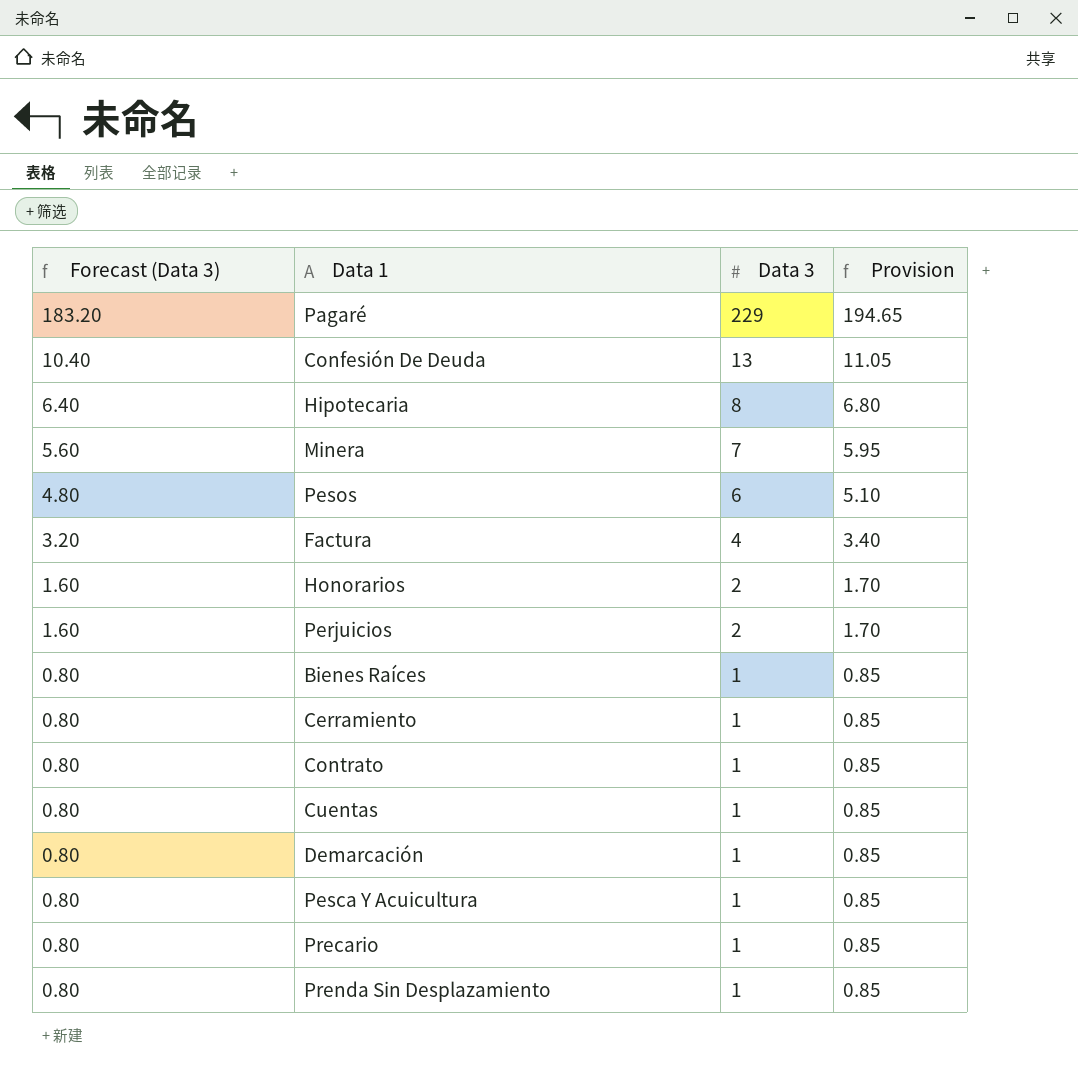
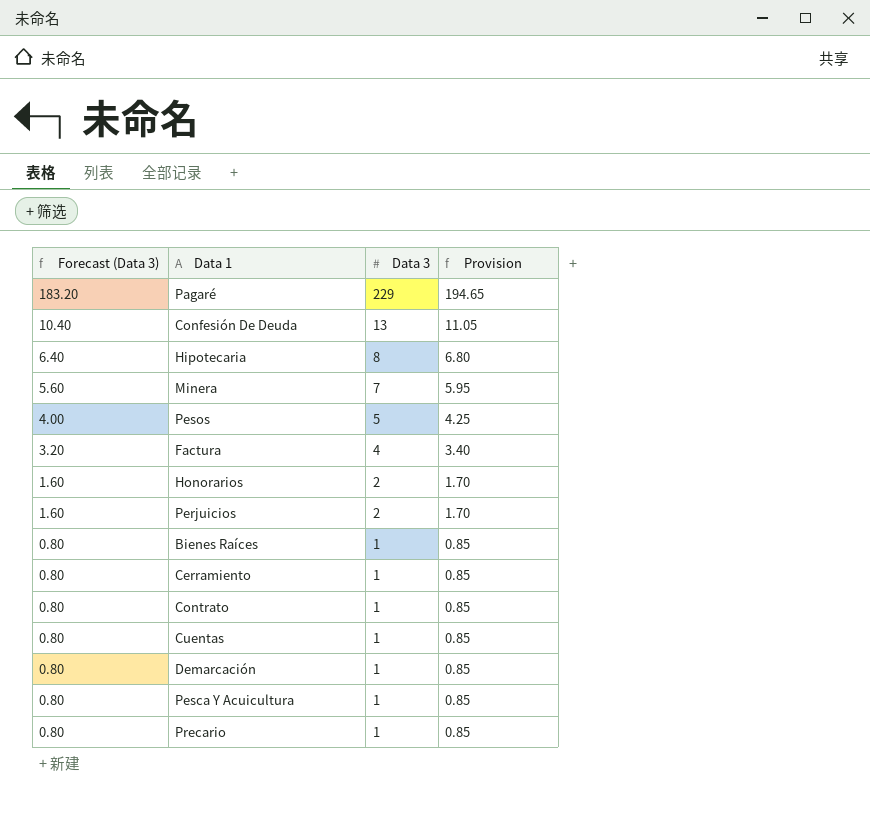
row Prenda Sin Desplazamiento: 0.80 | 1 | 0.85 -> none
Pesos | Forecast (Data 3): 4.80 -> 4.00
Pesos | Data 3: 6 -> 5
Pesos | Provision: 5.10 -> 4.25

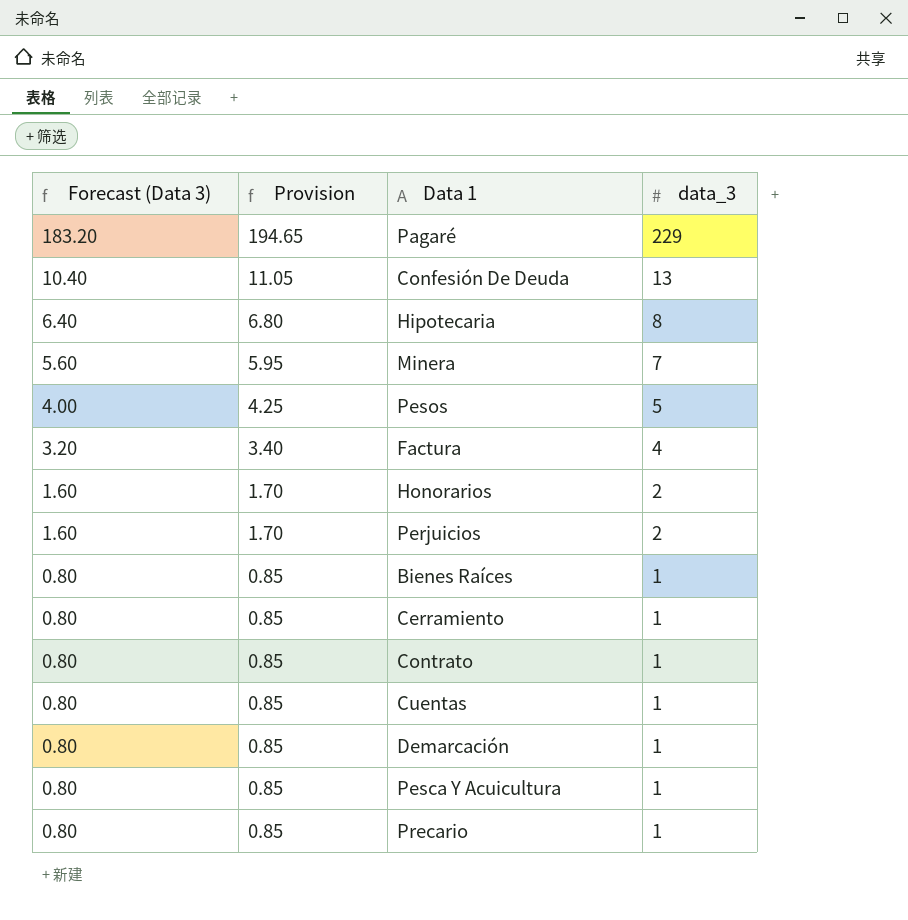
column Provision | position: 4 -> 2
column name: Data 3 -> data_3

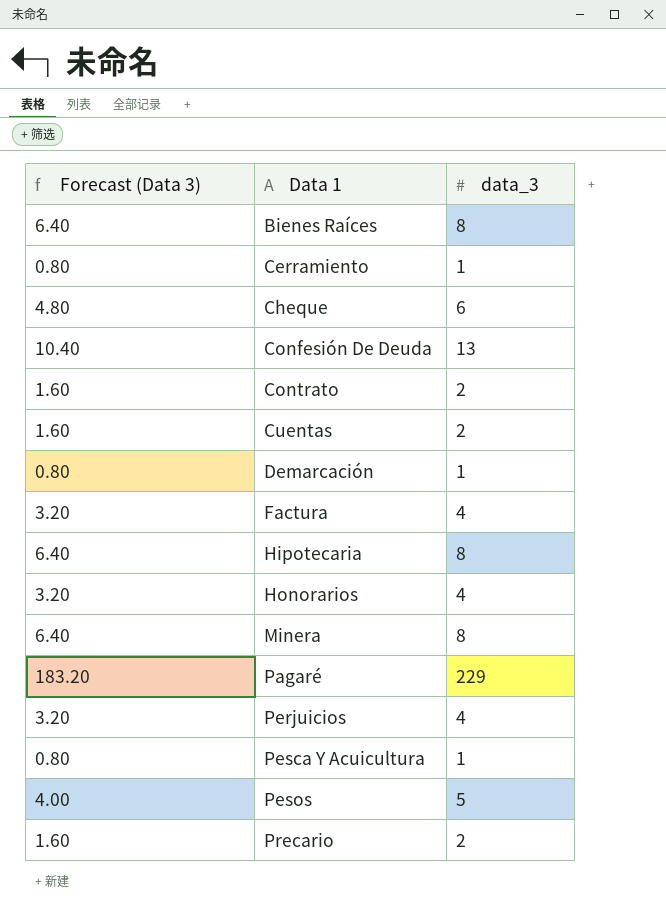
row order: Forecast (Data 3) descending -> Data 1 ascending
column Provision | formula: [data_3] * 0.85 -> none
Bienes Raíces | Forecast (Data 3): 0.80 -> 6.40
Bienes Raíces | data_3: 1 -> 8
row Cheque: none -> 4.80 | 6
Contrato | Forecast (Data 3): 0.80 -> 1.60
Contrato | data_3: 1 -> 2
Cuentas | Forecast (Data 3): 0.80 -> 1.60
Cuentas | data_3: 1 -> 2
Honorarios | Forecast (Data 3): 1.60 -> 3.20
Honorarios | data_3: 2 -> 4
Minera | Forecast (Data 3): 5.60 -> 6.40
Minera | data_3: 7 -> 8
Perjuicios | Forecast (Data 3): 1.60 -> 3.20
Perjuicios | data_3: 2 -> 4
Precario | Forecast (Data 3): 0.80 -> 1.60
Precario | data_3: 1 -> 2

